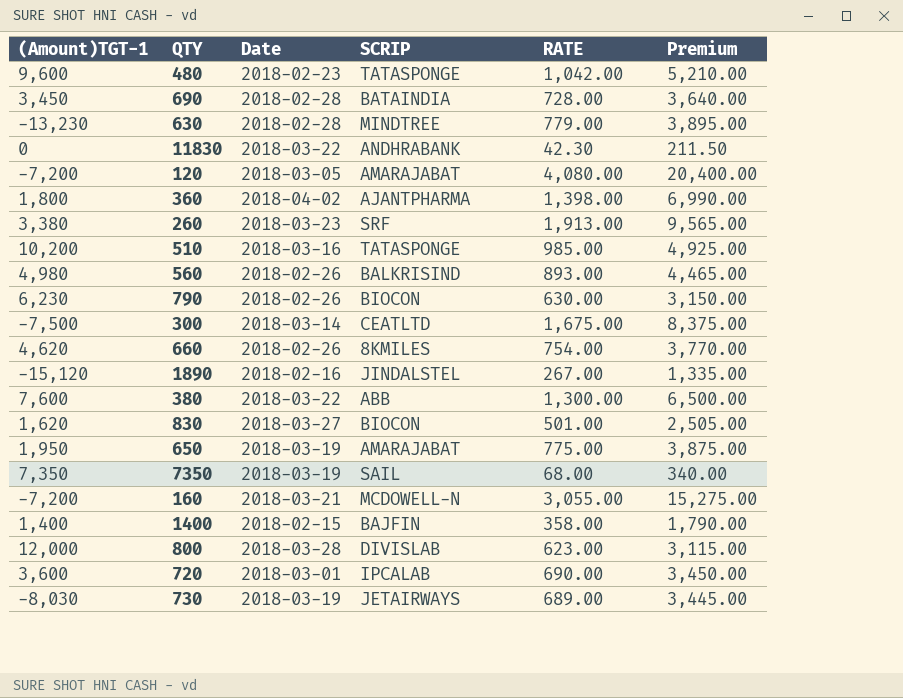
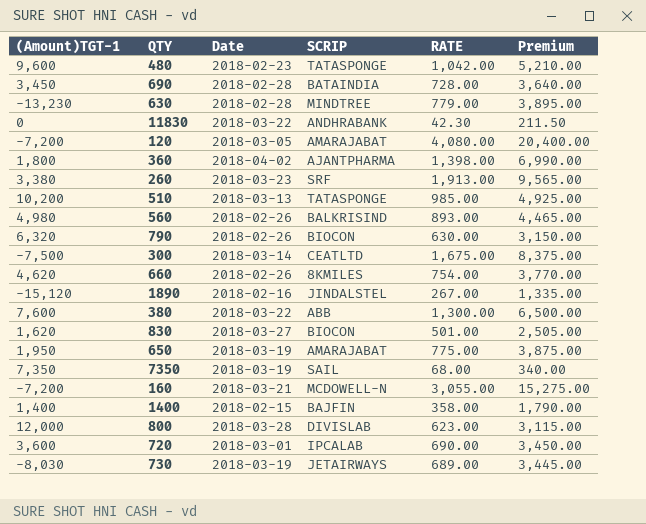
510 | Date: 2018-03-16 -> 2018-03-13
790 | (Amount)TGT-1: 6,230 -> 6,320

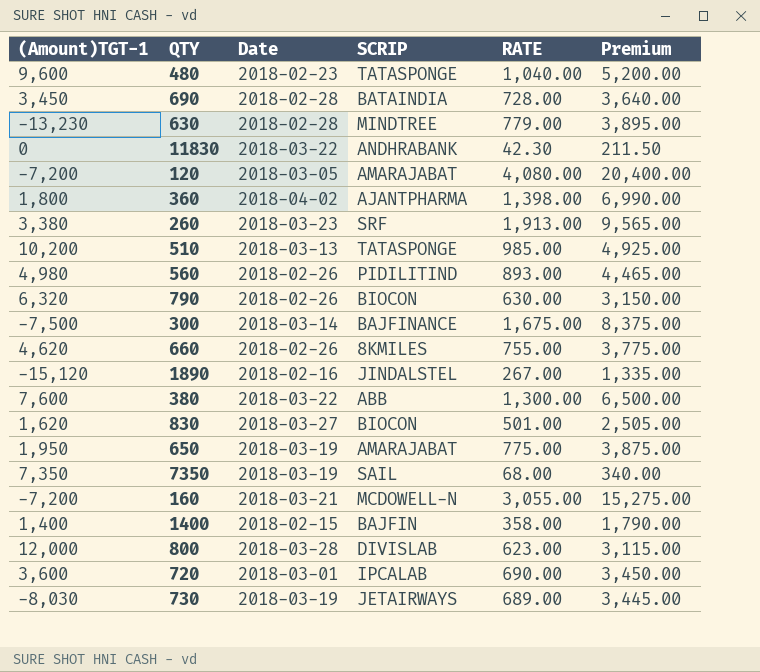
480 | RATE: 1,042.00 -> 1,040.00
480 | Premium: 5,210.00 -> 5,200.00
560 | SCRIP: BALKRISIND -> PIDILITIND
300 | SCRIP: CEATLTD -> BAJFINANCE
660 | RATE: 754.00 -> 755.00
660 | Premium: 3,770.00 -> 3,775.00

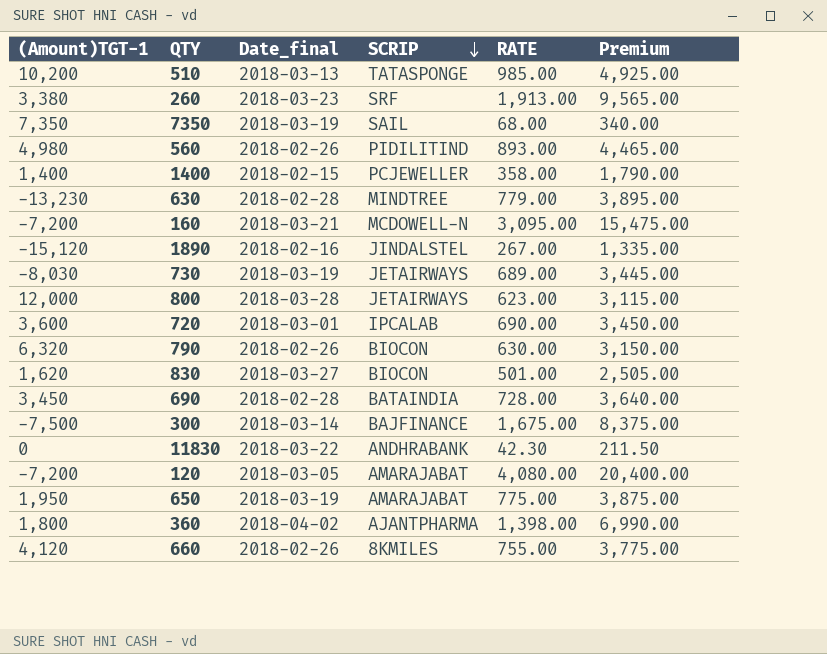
row order: none -> SCRIP descending
column name: Date -> Date_final
row 480: 9,600 | 2018-02-23 | TATASPONGE | 1,040.00 | 5,200.00 -> none
row 380: 7,600 | 2018-03-22 | ABB | 1,300.00 | 6,500.00 -> none
1400 | SCRIP: BAJFIN -> PCJEWELLER
160 | RATE: 3,055.00 -> 3,095.00
160 | Premium: 15,275.00 -> 15,475.00
800 | SCRIP: DIVISLAB -> JETAIRWAYS
660 | (Amount)TGT-1: 4,620 -> 4,120

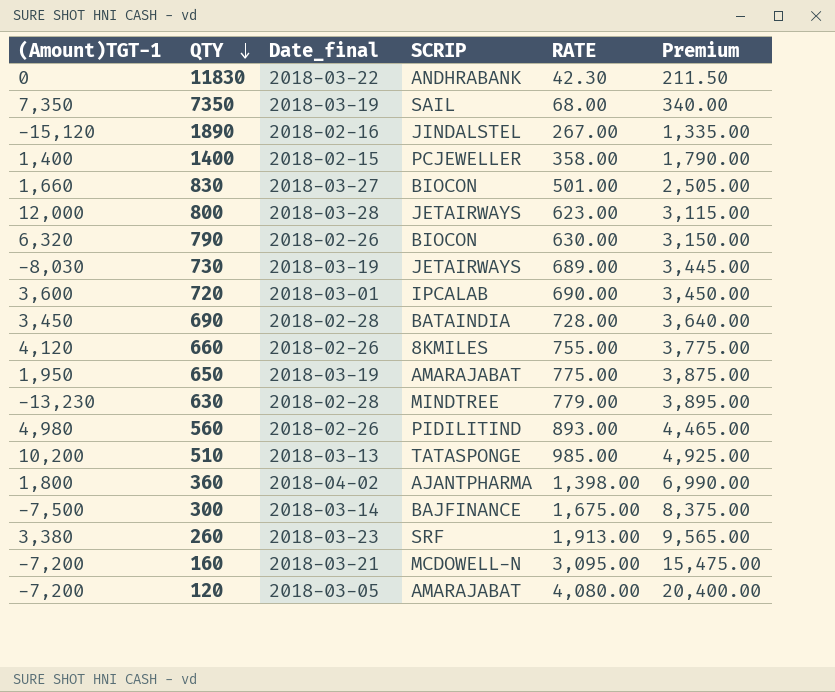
row order: SCRIP descending -> QTY descending
830 | (Amount)TGT-1: 1,620 -> 1,660

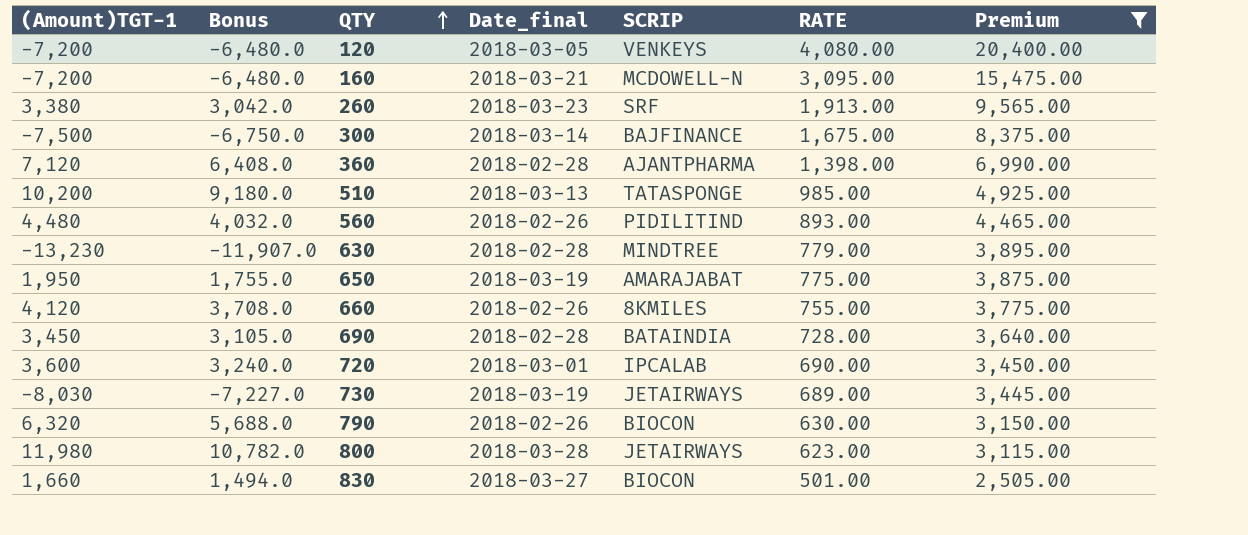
filter: none -> Premium >= 2,505.00
row order: QTY descending -> QTY ascending
column Bonus | formula: none -> [(Amount)TGT-1] * 0.9
120 | SCRIP: AMARAJABAT -> VENKEYS
360 | (Amount)TGT-1: 1,800 -> 7,120
360 | Date_final: 2018-04-02 -> 2018-02-28
560 | (Amount)TGT-1: 4,980 -> 4,480
800 | (Amount)TGT-1: 12,000 -> 11,980

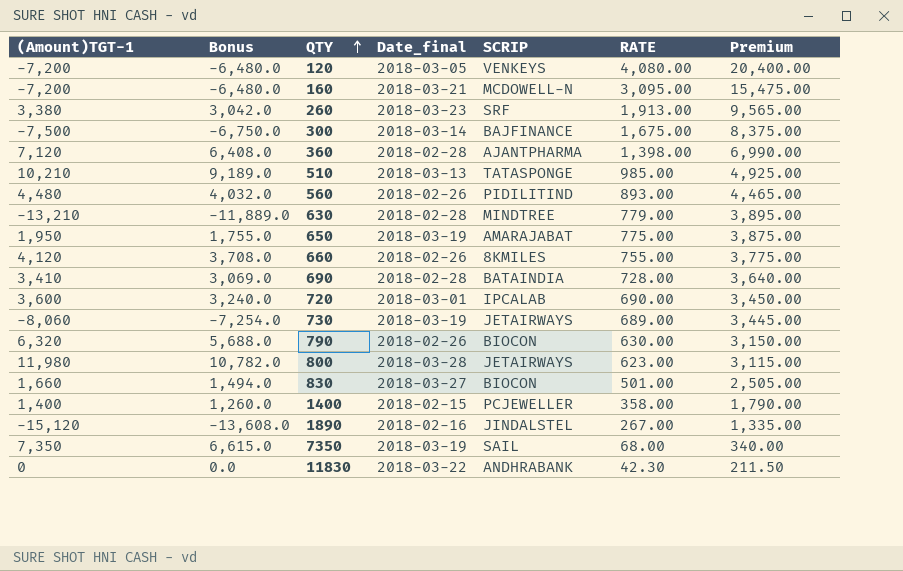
filter: Premium >= 2,505.00 -> none
510 | (Amount)TGT-1: 10,200 -> 10,210
510 | Bonus: 9,180.0 -> 9,189.0
630 | (Amount)TGT-1: -13,230 -> -13,210
630 | Bonus: -11,907.0 -> -11,889.0
690 | (Amount)TGT-1: 3,450 -> 3,410
690 | Bonus: 3,105.0 -> 3,069.0
730 | (Amount)TGT-1: -8,030 -> -8,060
730 | Bonus: -7,227.0 -> -7,254.0

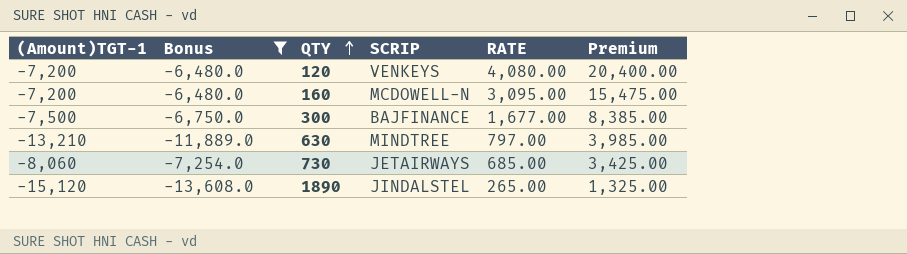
filter: none -> Bonus <= -6,480.0
column Date_final | position: 4 -> none
300 | RATE: 1,675.00 -> 1,677.00
300 | Premium: 8,375.00 -> 8,385.00
630 | RATE: 779.00 -> 797.00
630 | Premium: 3,895.00 -> 3,985.00
730 | RATE: 689.00 -> 685.00
730 | Premium: 3,445.00 -> 3,425.00
1890 | RATE: 267.00 -> 265.00
1890 | Premium: 1,335.00 -> 1,325.00

